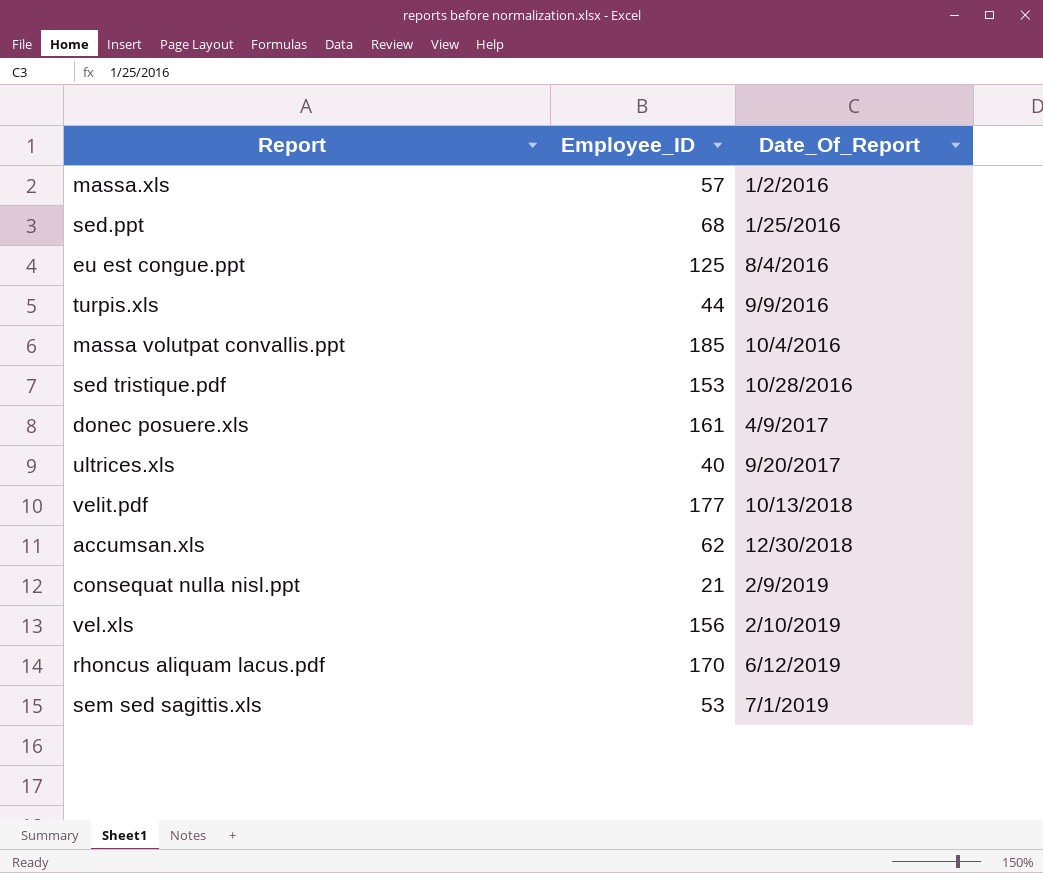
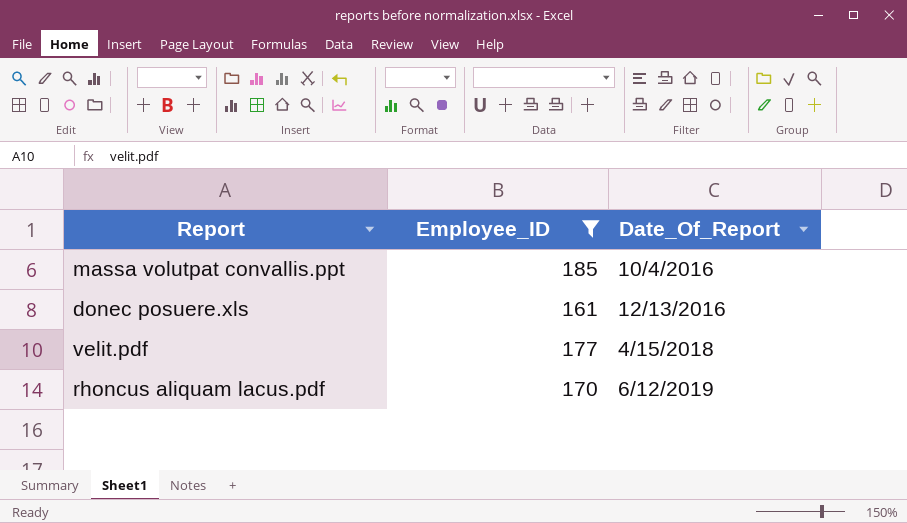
filter: none -> Employee_ID >= 161
donec posuere.xls | Date_Of_Report: 4/9/2017 -> 12/13/2016
velit.pdf | Date_Of_Report: 10/13/2018 -> 4/15/2018

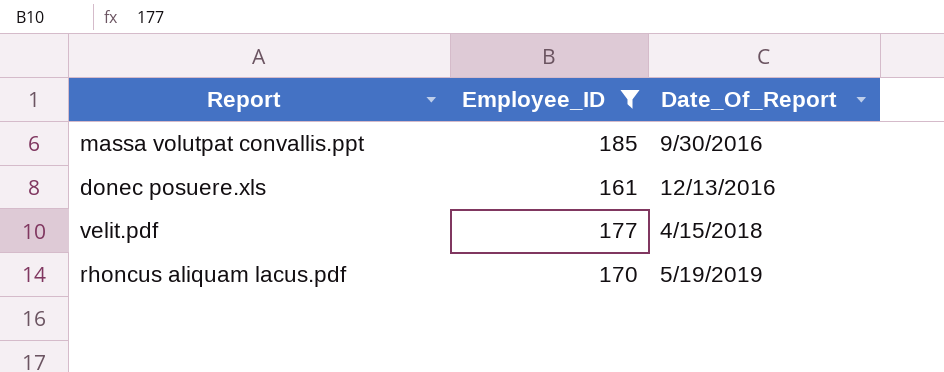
massa volutpat convallis.ppt | Date_Of_Report: 10/4/2016 -> 9/30/2016
rhoncus aliquam lacus.pdf | Date_Of_Report: 6/12/2019 -> 5/19/2019

